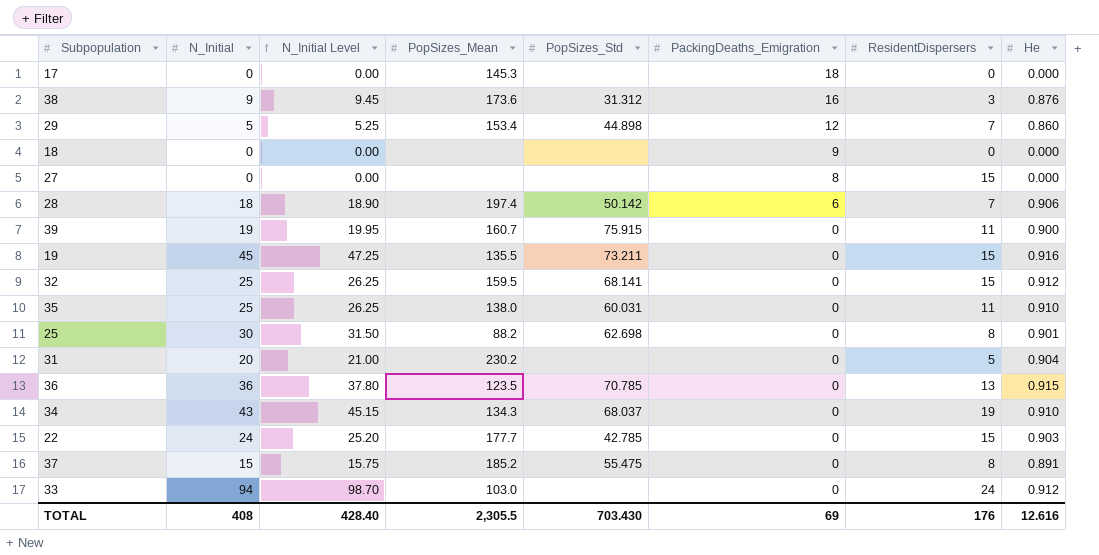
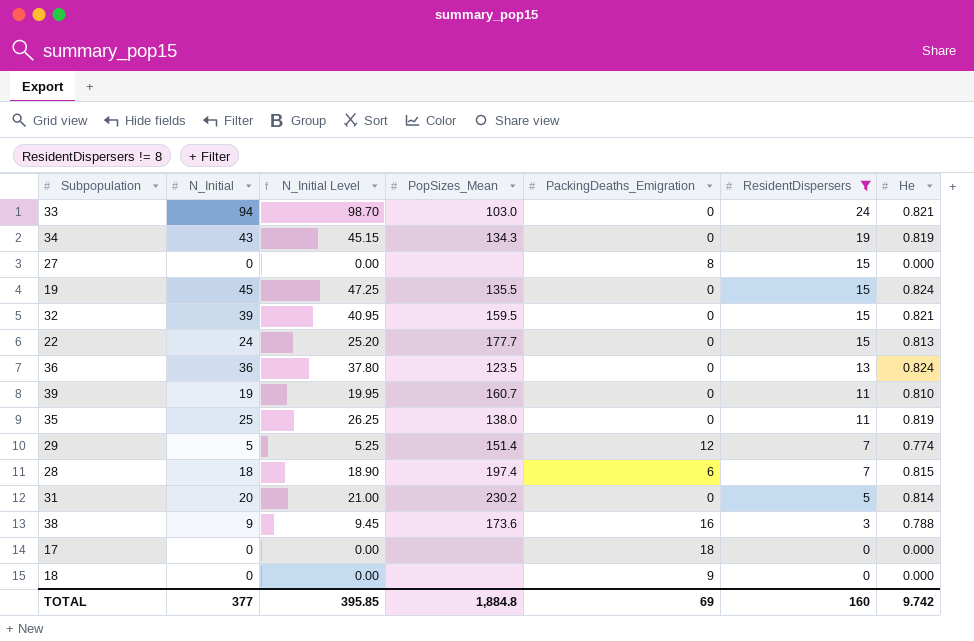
filter: none -> ResidentDispersers != 8
row order: PackingDeaths_Emigration descending -> ResidentDispersers descending
column PopSizes_Std | position: 5 -> none
33 | He: 0.912 -> 0.821
34 | He: 0.910 -> 0.819
19 | He: 0.916 -> 0.824
32 | N_Initial: 25 -> 39
32 | N_Initial Level: 26.25 -> 40.95
32 | He: 0.912 -> 0.821
22 | He: 0.903 -> 0.813
36 | He: 0.915 -> 0.824
39 | He: 0.900 -> 0.810
35 | He: 0.910 -> 0.819
29 | PopSizes_Mean: 153.4 -> 151.4
29 | He: 0.860 -> 0.774
28 | He: 0.906 -> 0.815
31 | He: 0.904 -> 0.814
38 | He: 0.876 -> 0.788
17 | PopSizes_Mean: 145.3 -> none
TOTAL | N_Initial: 408 -> 377
TOTAL | N_Initial Level: 428.40 -> 395.85
TOTAL | PopSizes_Mean: 2,305.5 -> 1,884.8
TOTAL | ResidentDispersers: 176 -> 160
TOTAL | He: 12.616 -> 9.742

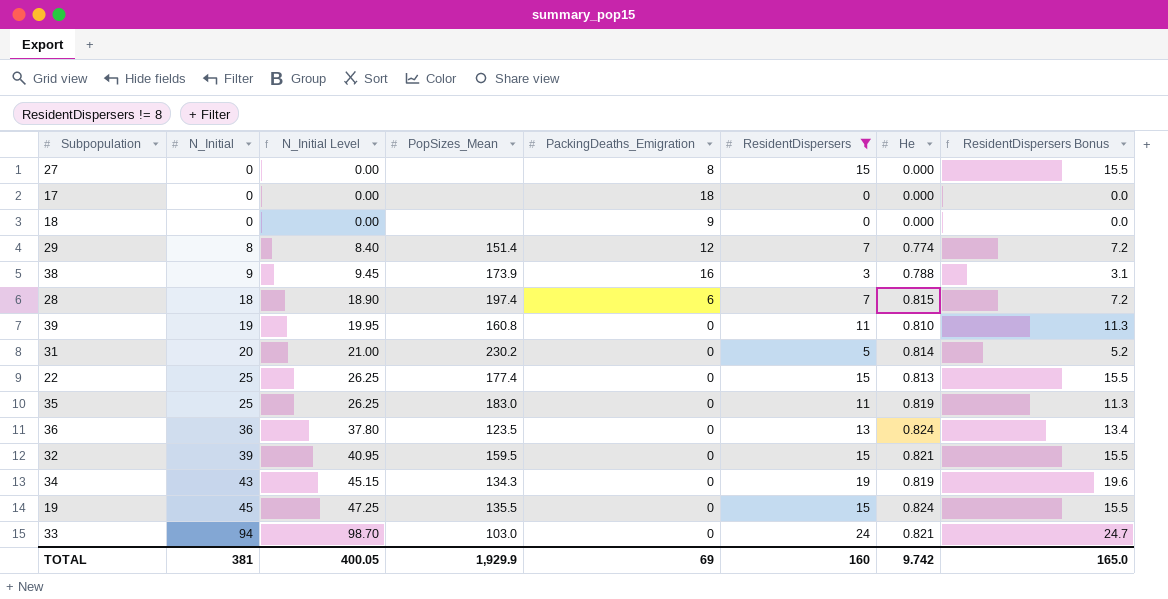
row order: ResidentDispersers descending -> N_Initial ascending
column ResidentDispersers Bonus | formula: none -> [ResidentDispersers] * 1.03
29 | N_Initial: 5 -> 8
29 | N_Initial Level: 5.25 -> 8.40
38 | PopSizes_Mean: 173.6 -> 173.9
39 | PopSizes_Mean: 160.7 -> 160.8
22 | N_Initial: 24 -> 25
22 | N_Initial Level: 25.20 -> 26.25
22 | PopSizes_Mean: 177.7 -> 177.4
35 | PopSizes_Mean: 138.0 -> 183.0
TOTAL | N_Initial: 377 -> 381
TOTAL | N_Initial Level: 395.85 -> 400.05
TOTAL | PopSizes_Mean: 1,884.8 -> 1,929.9

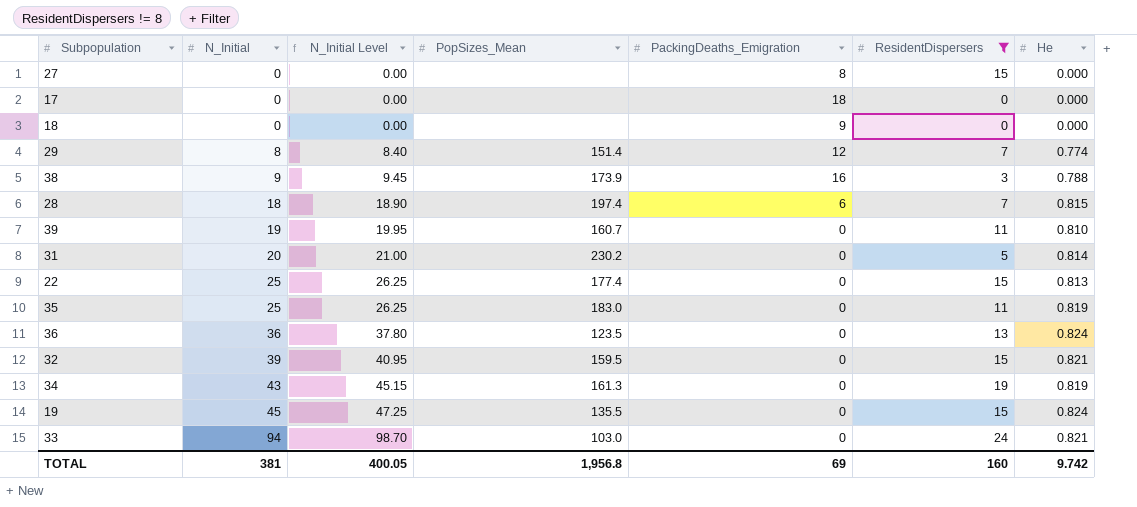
column ResidentDispersers Bonus | formula: [ResidentDispersers] * 1.03 -> none
39 | PopSizes_Mean: 160.8 -> 160.7
34 | PopSizes_Mean: 134.3 -> 161.3
TOTAL | PopSizes_Mean: 1,929.9 -> 1,956.8

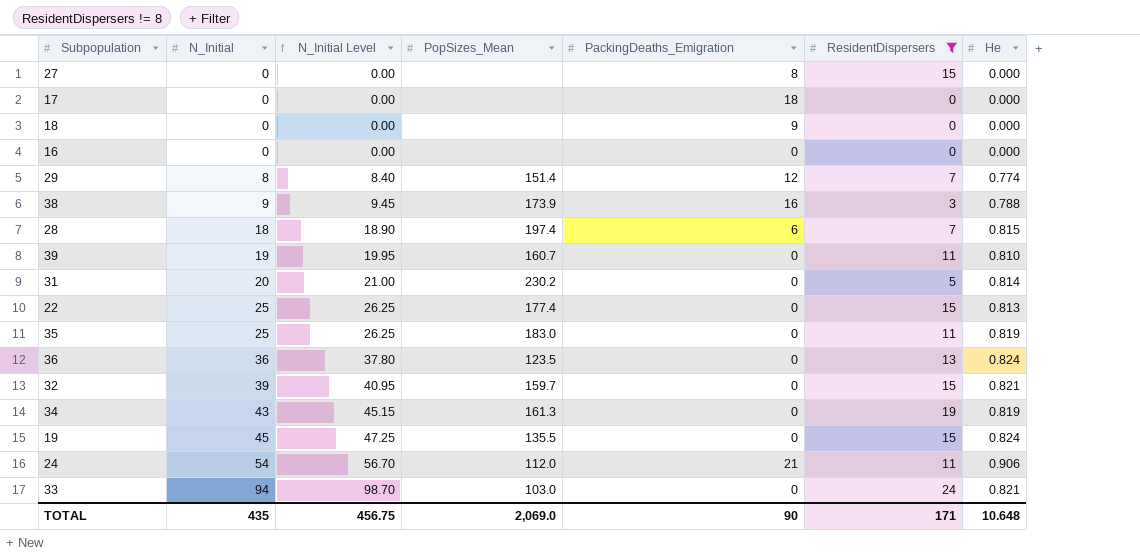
row 16: none -> 0 | 0.00 | none | 0 | 0 | 0.000
32 | PopSizes_Mean: 159.5 -> 159.7
row 24: none -> 54 | 56.70 | 112.0 | 21 | 11 | 0.906
TOTAL | N_Initial: 381 -> 435
TOTAL | N_Initial Level: 400.05 -> 456.75
TOTAL | PopSizes_Mean: 1,956.8 -> 2,069.0
TOTAL | PackingDeaths_Emigration: 69 -> 90
TOTAL | ResidentDispersers: 160 -> 171
TOTAL | He: 9.742 -> 10.648

